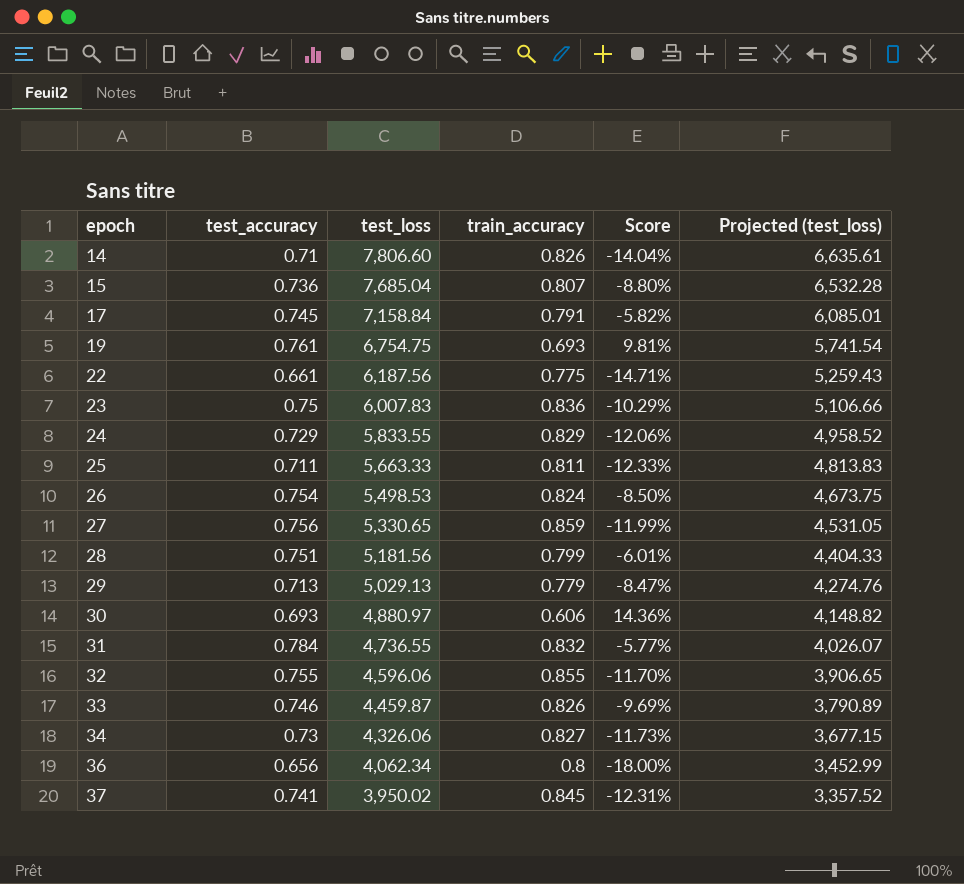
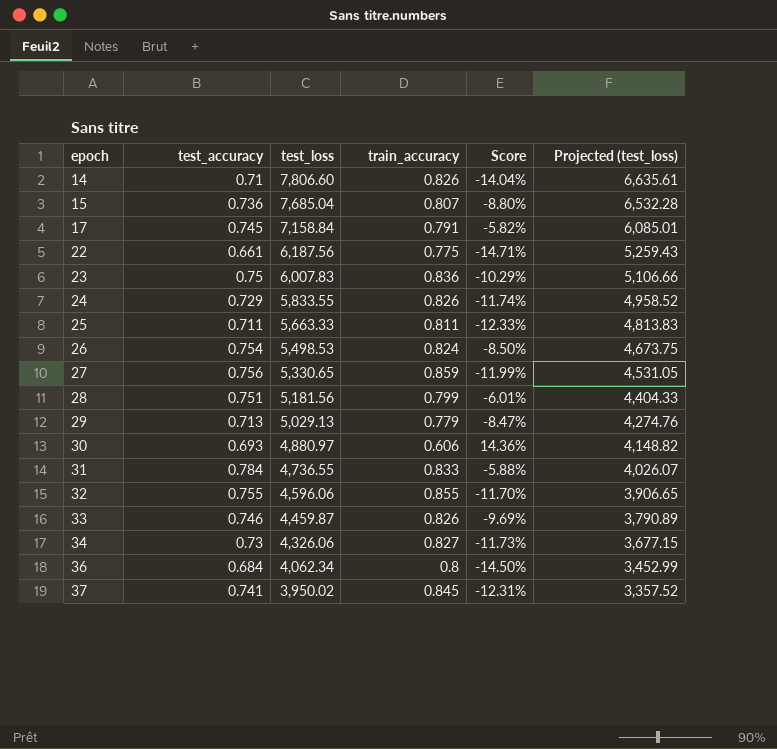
row 19: 0.761 | 6,754.75 | 0.693 | 9.81% | 5,741.54 -> none
24 | train_accuracy: 0.829 -> 0.826
24 | Score: -12.06% -> -11.74%
31 | train_accuracy: 0.832 -> 0.833
31 | Score: -5.77% -> -5.88%
36 | test_accuracy: 0.656 -> 0.684
36 | Score: -18.00% -> -14.50%

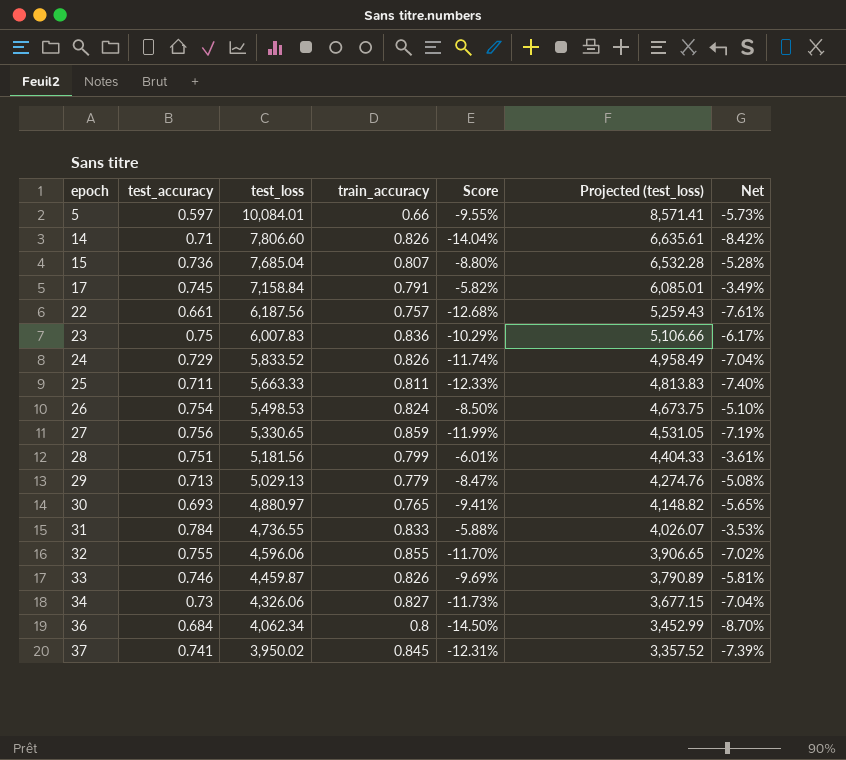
column Net | formula: none -> [Score] * 0.6
row 5: none -> 0.597 | 10,084.01 | 0.66 | -9.55% | 8,571.41 | -5.73%
22 | train_accuracy: 0.775 -> 0.757
22 | Score: -14.71% -> -12.68%
24 | test_loss: 5,833.55 -> 5,833.52
24 | Projected (test_loss): 4,958.52 -> 4,958.49
30 | train_accuracy: 0.606 -> 0.765
30 | Score: 14.36% -> -9.41%

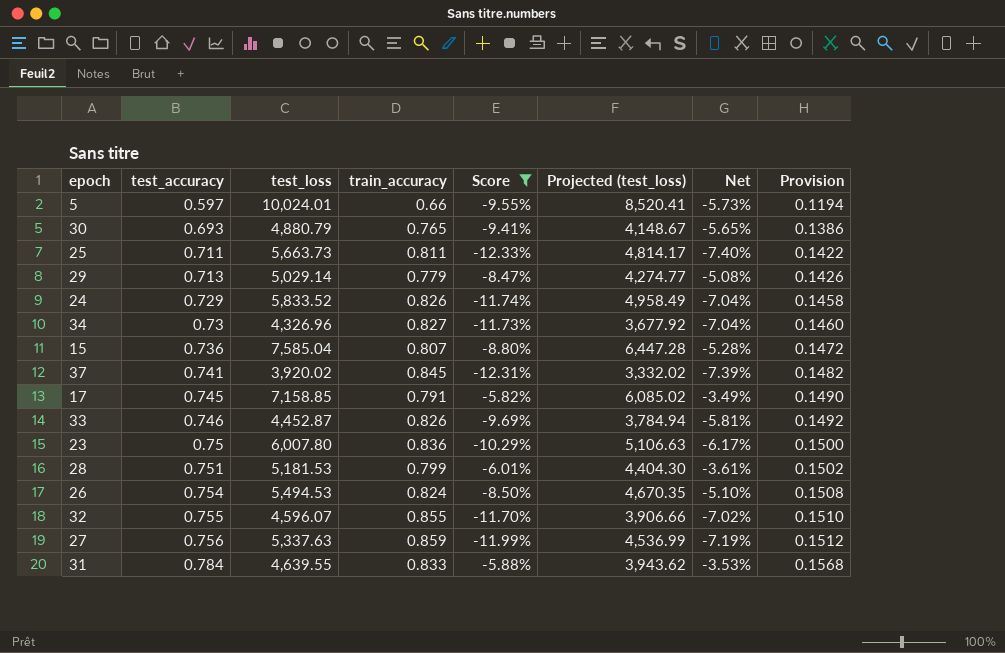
filter: none -> Score >= -12.33%
row order: epoch ascending -> test_accuracy ascending
column Provision | formula: none -> [test_accuracy] * 0.2
5 | test_loss: 10,084.01 -> 10,024.01
5 | Projected (test_loss): 8,571.41 -> 8,520.41
30 | test_loss: 4,880.97 -> 4,880.79
30 | Projected (test_loss): 4,148.82 -> 4,148.67
25 | test_loss: 5,663.33 -> 5,663.73
25 | Projected (test_loss): 4,813.83 -> 4,814.17
29 | test_loss: 5,029.13 -> 5,029.14
29 | Projected (test_loss): 4,274.76 -> 4,274.77
34 | test_loss: 4,326.06 -> 4,326.96
34 | Projected (test_loss): 3,677.15 -> 3,677.92
15 | test_loss: 7,685.04 -> 7,585.04
15 | Projected (test_loss): 6,532.28 -> 6,447.28
37 | test_loss: 3,950.02 -> 3,920.02
37 | Projected (test_loss): 3,357.52 -> 3,332.02
17 | test_loss: 7,158.84 -> 7,158.85
17 | Projected (test_loss): 6,085.01 -> 6,085.02
33 | test_loss: 4,459.87 -> 4,452.87
33 | Projected (test_loss): 3,790.89 -> 3,784.94
23 | test_loss: 6,007.83 -> 6,007.80
23 | Projected (test_loss): 5,106.66 -> 5,106.63
28 | test_loss: 5,181.56 -> 5,181.53
28 | Projected (test_loss): 4,404.33 -> 4,404.30
26 | test_loss: 5,498.53 -> 5,494.53
26 | Projected (test_loss): 4,673.75 -> 4,670.35
32 | test_loss: 4,596.06 -> 4,596.07
32 | Projected (test_loss): 3,906.65 -> 3,906.66
27 | test_loss: 5,330.65 -> 5,337.63
27 | Projected (test_loss): 4,531.05 -> 4,536.99
31 | test_loss: 4,736.55 -> 4,639.55
31 | Projected (test_loss): 4,026.07 -> 3,943.62

